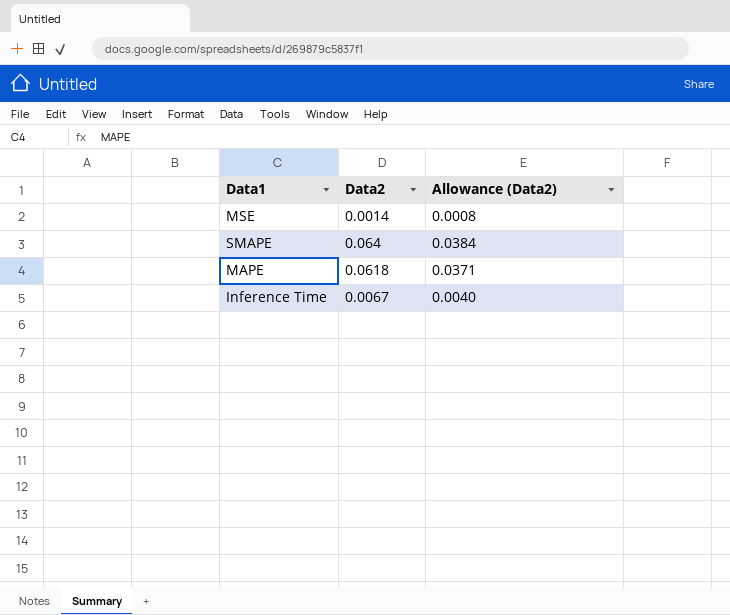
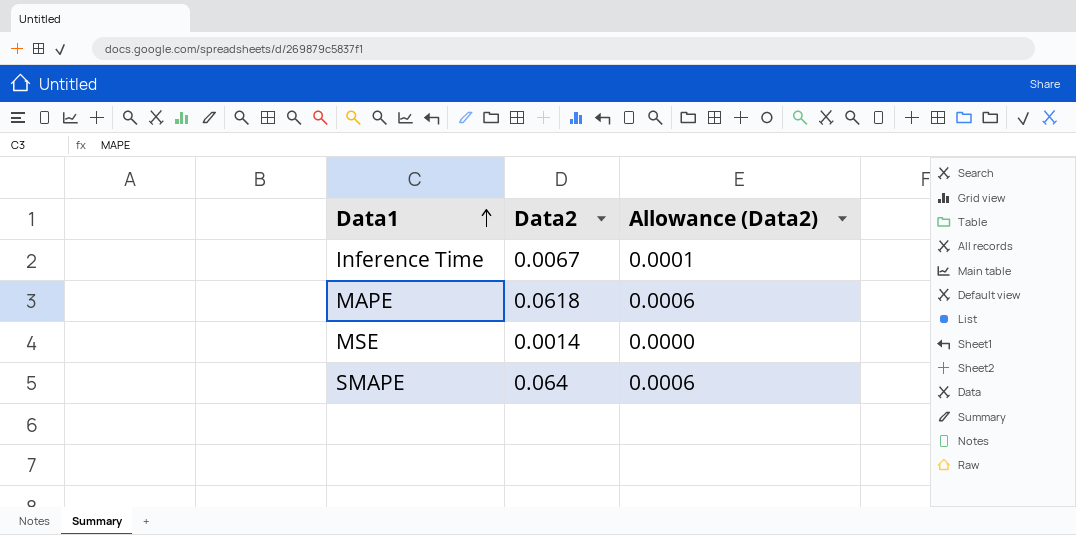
row order: none -> Data1 ascending
column Allowance (Data2) | formula: [Data2] * 0.6 -> [Data2] * 0.01

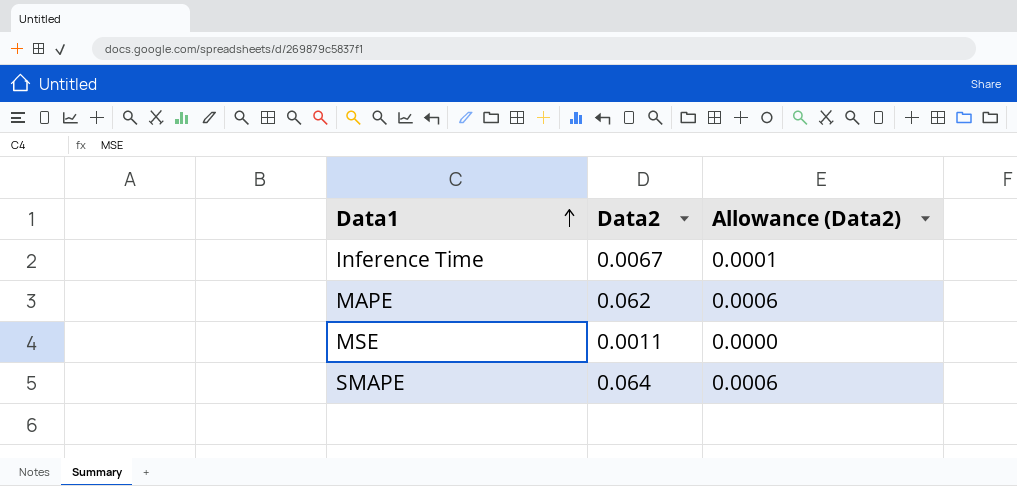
MAPE | Data2: 0.0618 -> 0.062
MSE | Data2: 0.0014 -> 0.0011

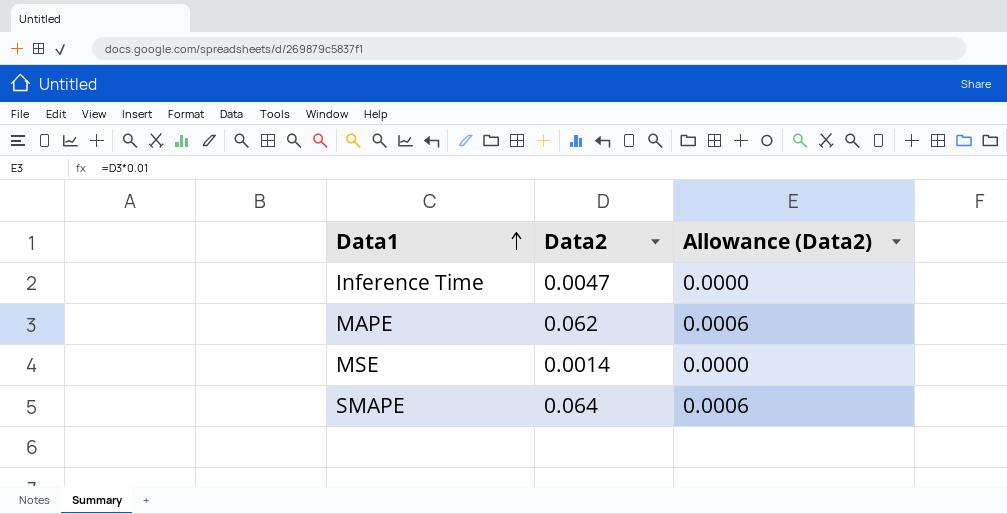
Inference Time | Data2: 0.0067 -> 0.0047
Inference Time | Allowance (Data2): 0.0001 -> 0.0000
MSE | Data2: 0.0011 -> 0.0014

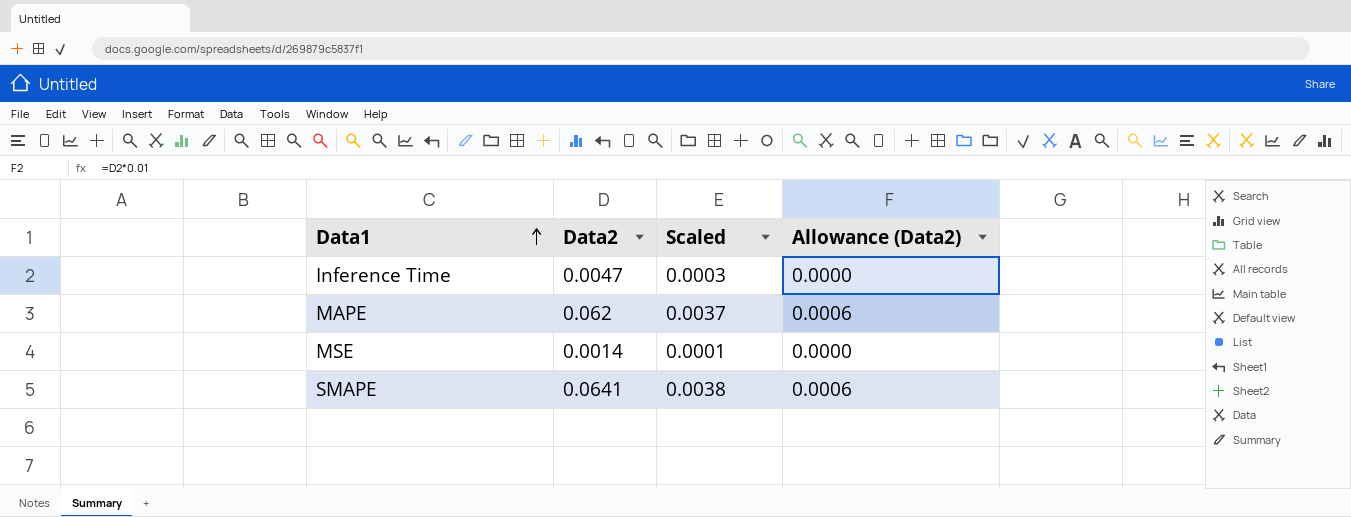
column Scaled | formula: none -> [Data2] * 0.06
SMAPE | Data2: 0.064 -> 0.0641

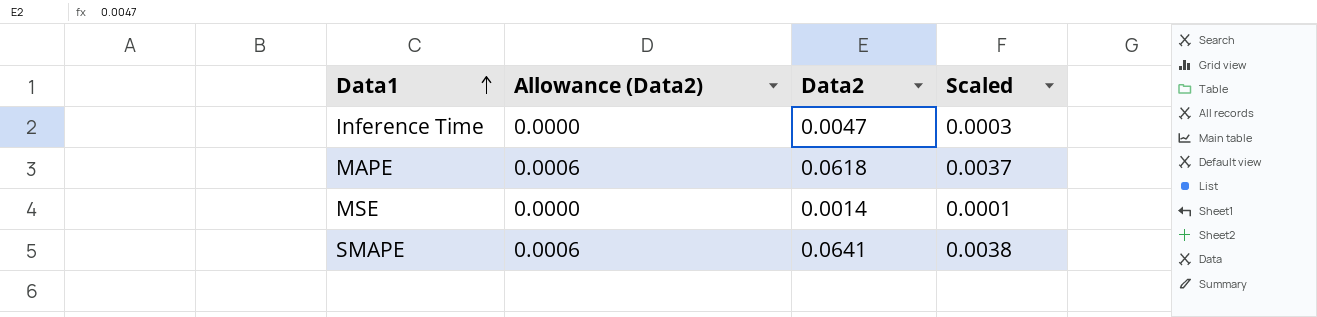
column Allowance (Data2) | position: 4 -> 2
MAPE | Data2: 0.062 -> 0.0618

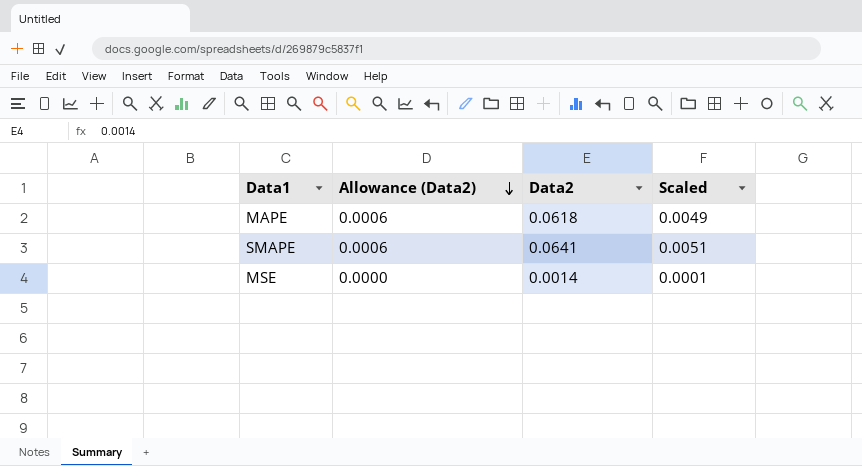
row order: Data1 ascending -> Allowance (Data2) descending
column Scaled | formula: [Data2] * 0.06 -> [Data2] * 0.08
row Inference Time: 0.0000 | 0.0047 | 0.0003 -> none

